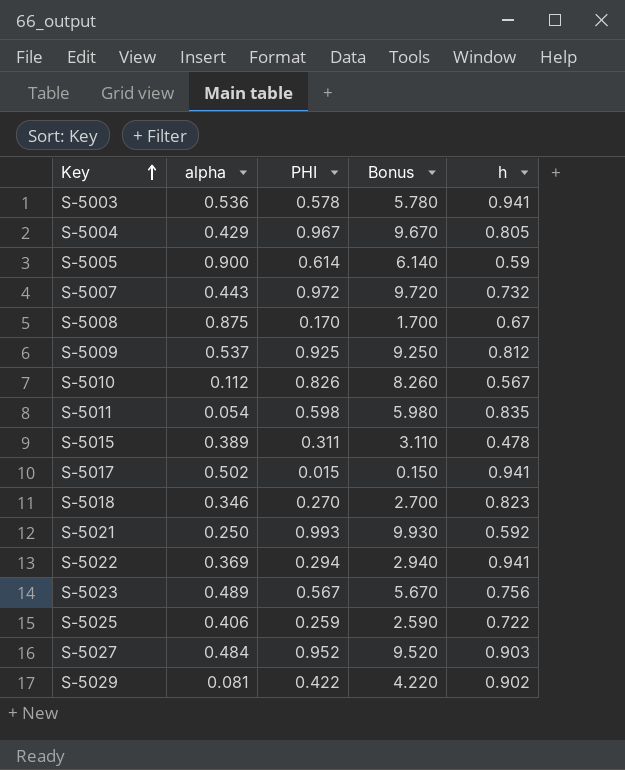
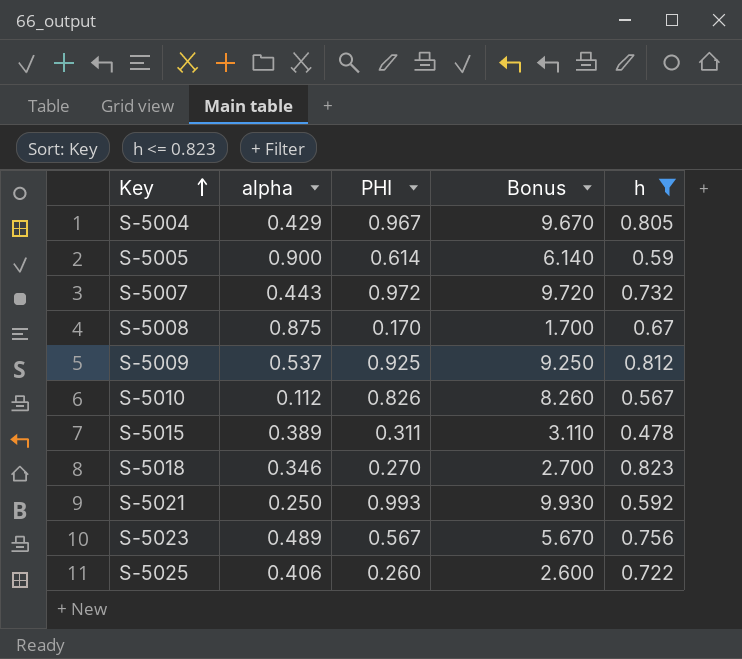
filter: none -> h <= 0.823
S-5025 | PHI: 0.259 -> 0.260
S-5025 | Bonus: 2.590 -> 2.600

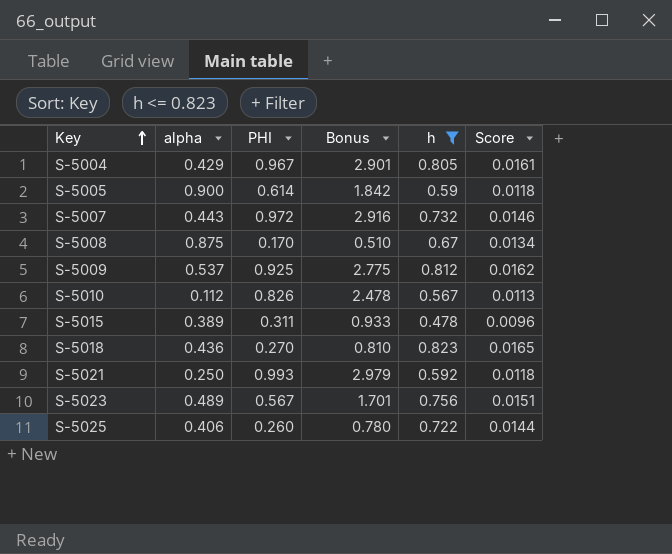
column Bonus | formula: [PHI] * 10 -> [PHI] * 3
column Score | formula: none -> [h] * 0.02
S-5018 | alpha: 0.346 -> 0.436

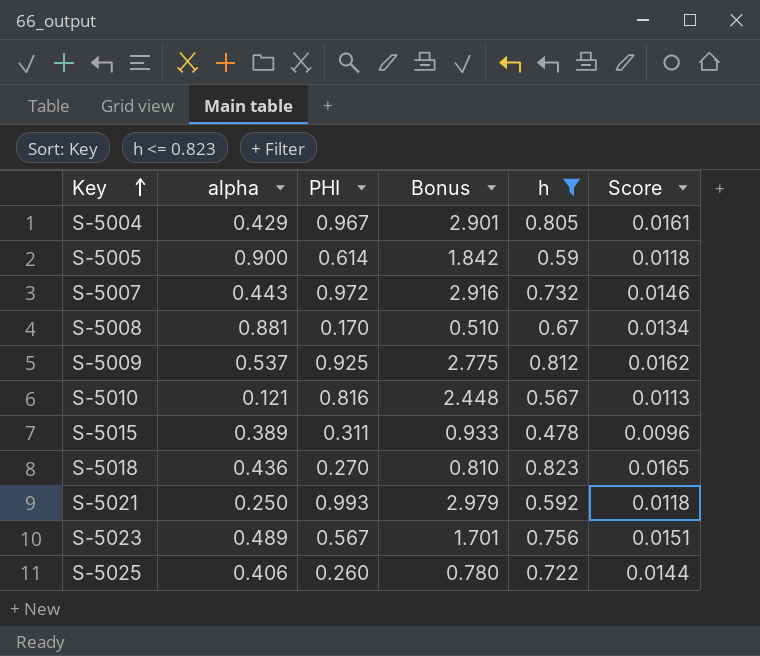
S-5008 | alpha: 0.875 -> 0.881
S-5010 | alpha: 0.112 -> 0.121
S-5010 | PHI: 0.826 -> 0.816
S-5010 | Bonus: 2.478 -> 2.448

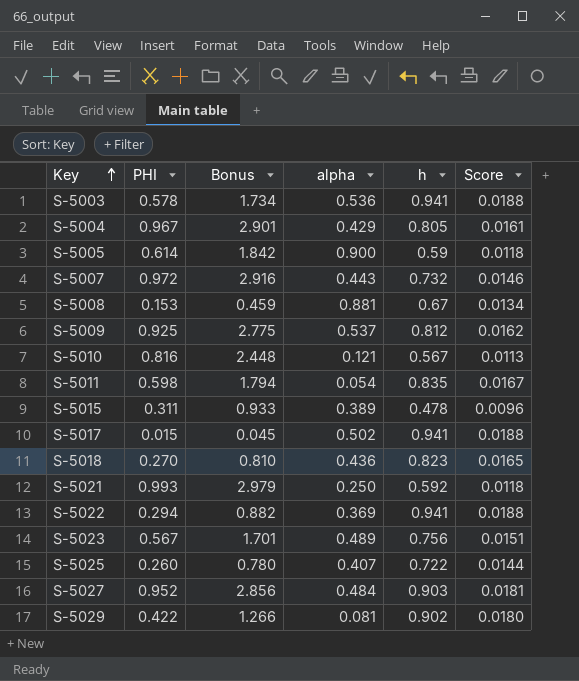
filter: h <= 0.823 -> none
column alpha | position: 2 -> 4
S-5008 | PHI: 0.170 -> 0.153
S-5008 | Bonus: 0.510 -> 0.459
S-5025 | alpha: 0.406 -> 0.407

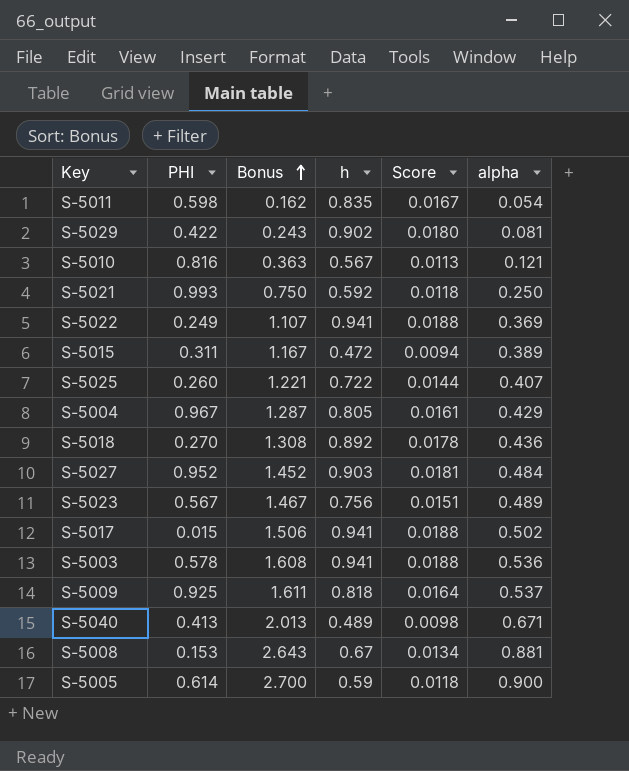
row order: Key ascending -> Bonus ascending
column Bonus | formula: [PHI] * 3 -> [alpha] * 3
column alpha | position: 4 -> 6
row S-5007: 0.972 | 2.916 | 0.443 | 0.732 | 0.0146 -> none
S-5022 | PHI: 0.294 -> 0.249
S-5015 | h: 0.478 -> 0.472
S-5015 | Score: 0.0096 -> 0.0094
S-5018 | h: 0.823 -> 0.892
S-5018 | Score: 0.0165 -> 0.0178
S-5009 | h: 0.812 -> 0.818
S-5009 | Score: 0.0162 -> 0.0164
row S-5040: none -> 0.413 | 2.013 | 0.489 | 0.0098 | 0.671

